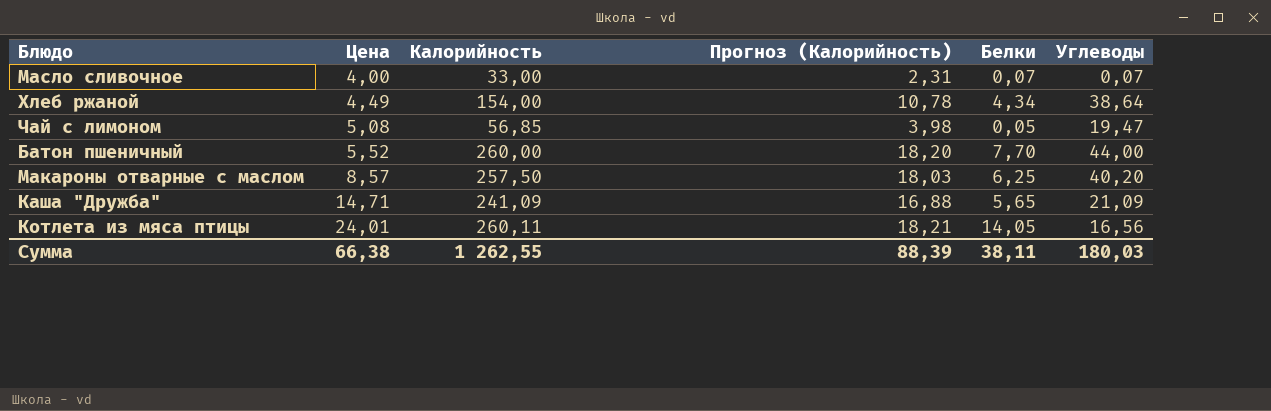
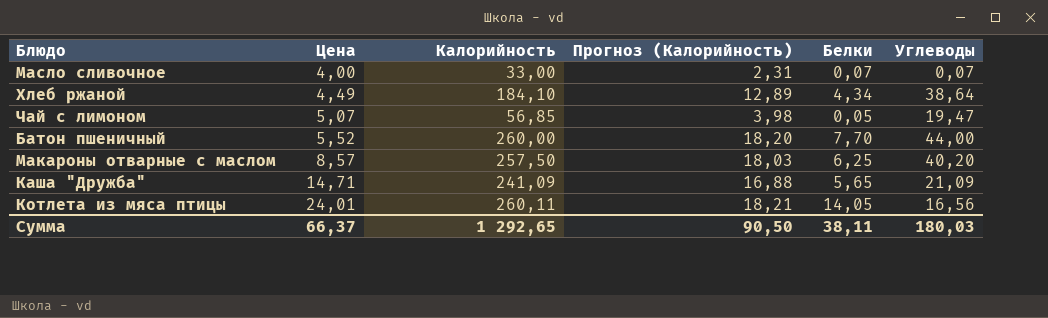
Хлеб ржаной | Калорийность: 154,00 -> 184,10
Хлеб ржаной | Прогноз (Калорийность): 10,78 -> 12,89
Чай с лимоном | Цена: 5,08 -> 5,07
Сумма | Цена: 66,38 -> 66,37
Сумма | Калорийность: 1 262,55 -> 1 292,65
Сумма | Прогноз (Калорийность): 88,39 -> 90,50

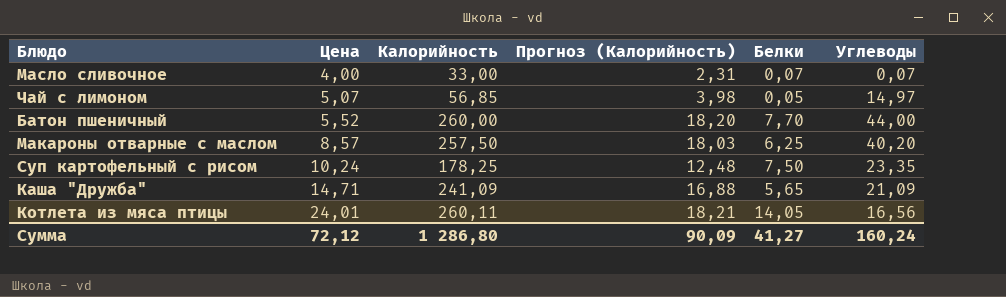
row Хлеб ржаной: 4,49 | 184,10 | 12,89 | 4,34 | 38,64 -> none
Чай с лимоном | Углеводы: 19,47 -> 14,97
row Суп картофельный с рисом: none -> 10,24 | 178,25 | 12,48 | 7,50 | 23,35
Сумма | Цена: 66,37 -> 72,12
Сумма | Калорийность: 1 292,65 -> 1 286,80
Сумма | Прогноз (Калорийность): 90,50 -> 90,09
Сумма | Белки: 38,11 -> 41,27
Сумма | Углеводы: 180,03 -> 160,24

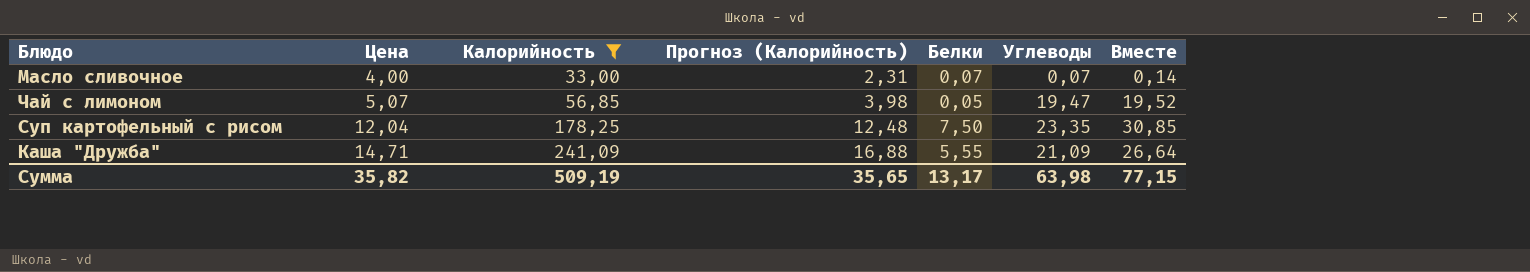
filter: none -> Калорийность <= 241,09
column Вместе | formula: none -> [Белки] + [Углеводы]
Чай с лимоном | Углеводы: 14,97 -> 19,47
Суп картофельный с рисом | Цена: 10,24 -> 12,04
Каша "Дружба" | Белки: 5,65 -> 5,55
Сумма | Цена: 72,12 -> 35,82
Сумма | Калорийность: 1 286,80 -> 509,19
Сумма | Прогноз (Калорийность): 90,09 -> 35,65
Сумма | Белки: 41,27 -> 13,17
Сумма | Углеводы: 160,24 -> 63,98

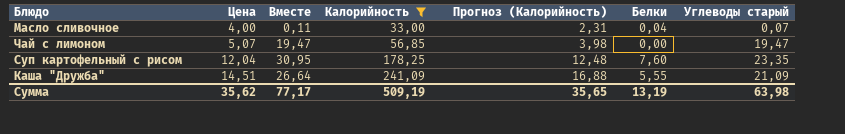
column Вместе | position: 7 -> 3
column name: Углеводы -> Углеводы старый
Масло сливочное | Вместе: 0,14 -> 0,11
Масло сливочное | Белки: 0,07 -> 0,04
Чай с лимоном | Вместе: 19,52 -> 19,47
Чай с лимоном | Белки: 0,05 -> 0,00
Суп картофельный с рисом | Вместе: 30,85 -> 30,95
Суп картофельный с рисом | Белки: 7,50 -> 7,60
Каша "Дружба" | Цена: 14,71 -> 14,51
Сумма | Цена: 35,82 -> 35,62
Сумма | Вместе: 77,15 -> 77,17
Сумма | Белки: 13,17 -> 13,19

